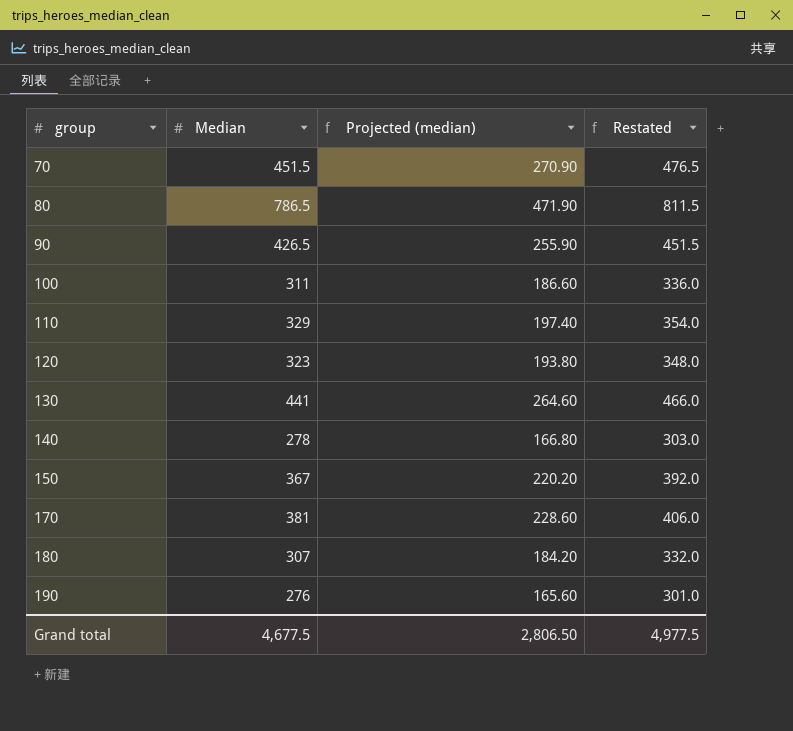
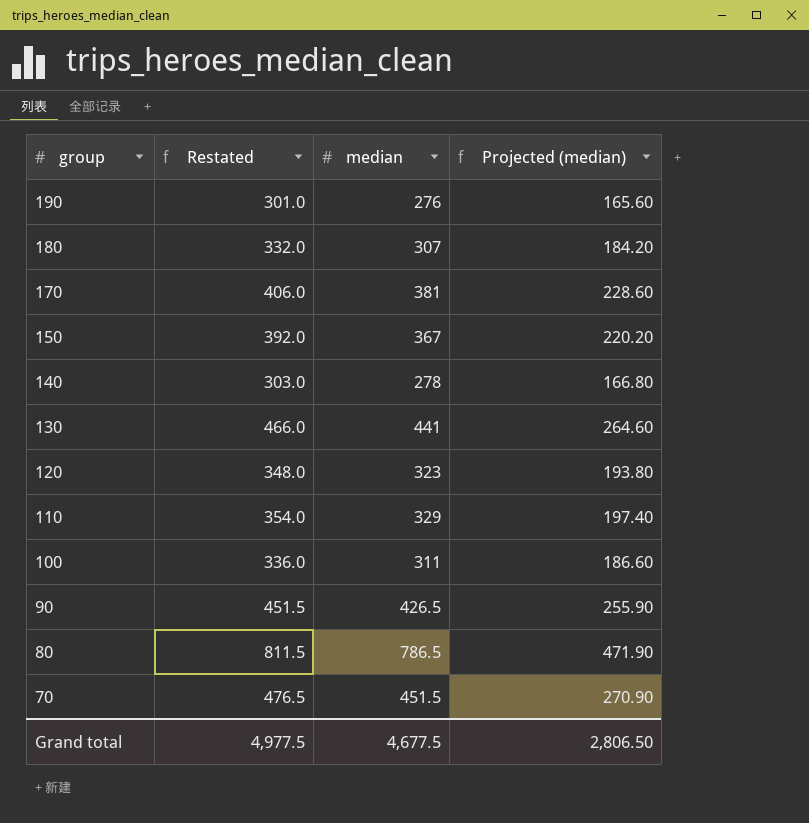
row order: group ascending -> group descending
column Restated | position: 4 -> 2
column name: Median -> median

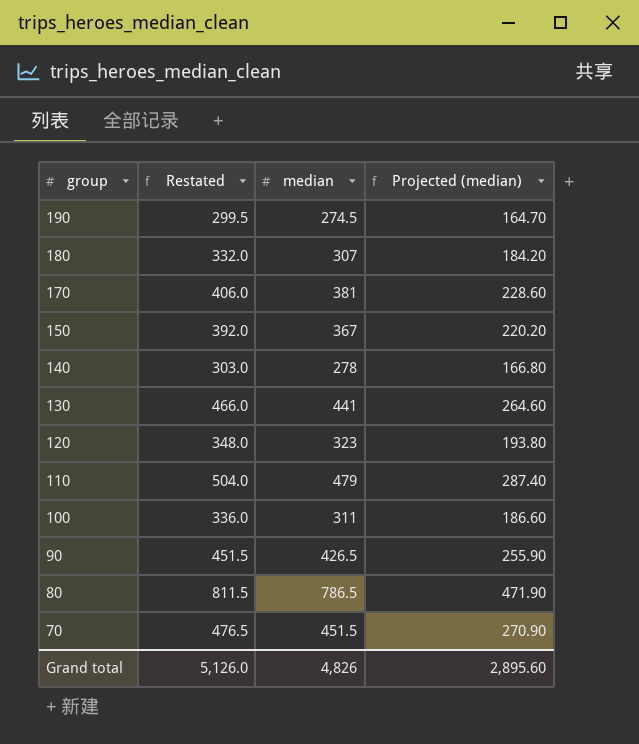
190 | Restated: 301.0 -> 299.5
190 | median: 276 -> 274.5
190 | Projected (median): 165.60 -> 164.70
110 | Restated: 354.0 -> 504.0
110 | median: 329 -> 479
110 | Projected (median): 197.40 -> 287.40
Grand total | Restated: 4,977.5 -> 5,126.0
Grand total | median: 4,677.5 -> 4,826
Grand total | Projected (median): 2,806.50 -> 2,895.60

